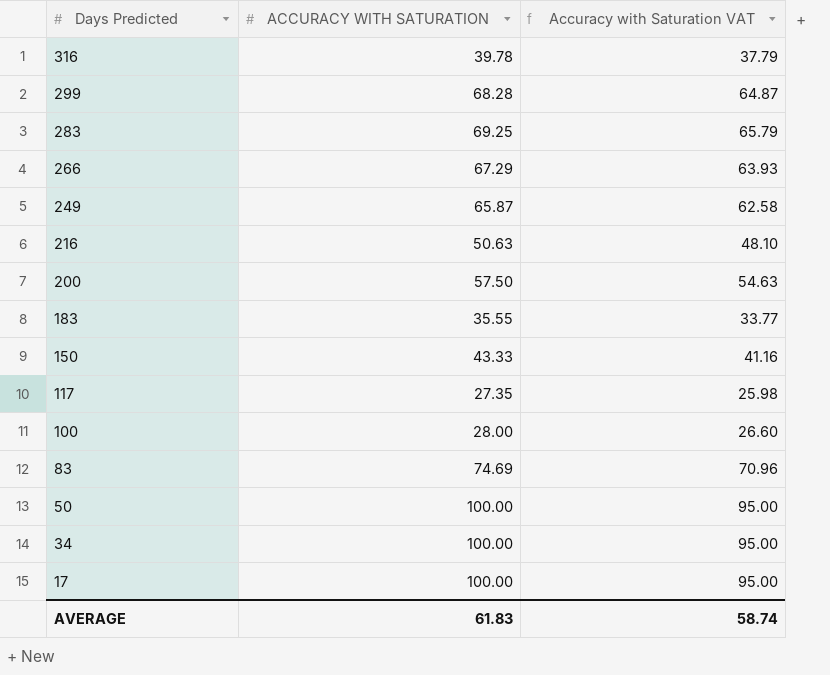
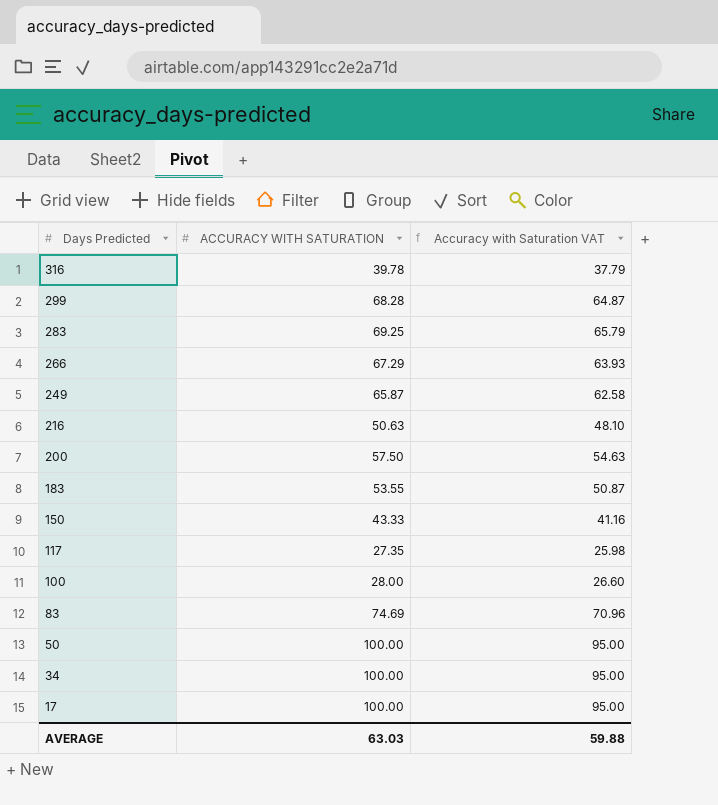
183 | ACCURACY WITH SATURATION: 35.55 -> 53.55
183 | Accuracy with Saturation VAT: 33.77 -> 50.87
AVERAGE | ACCURACY WITH SATURATION: 61.83 -> 63.03
AVERAGE | Accuracy with Saturation VAT: 58.74 -> 59.88

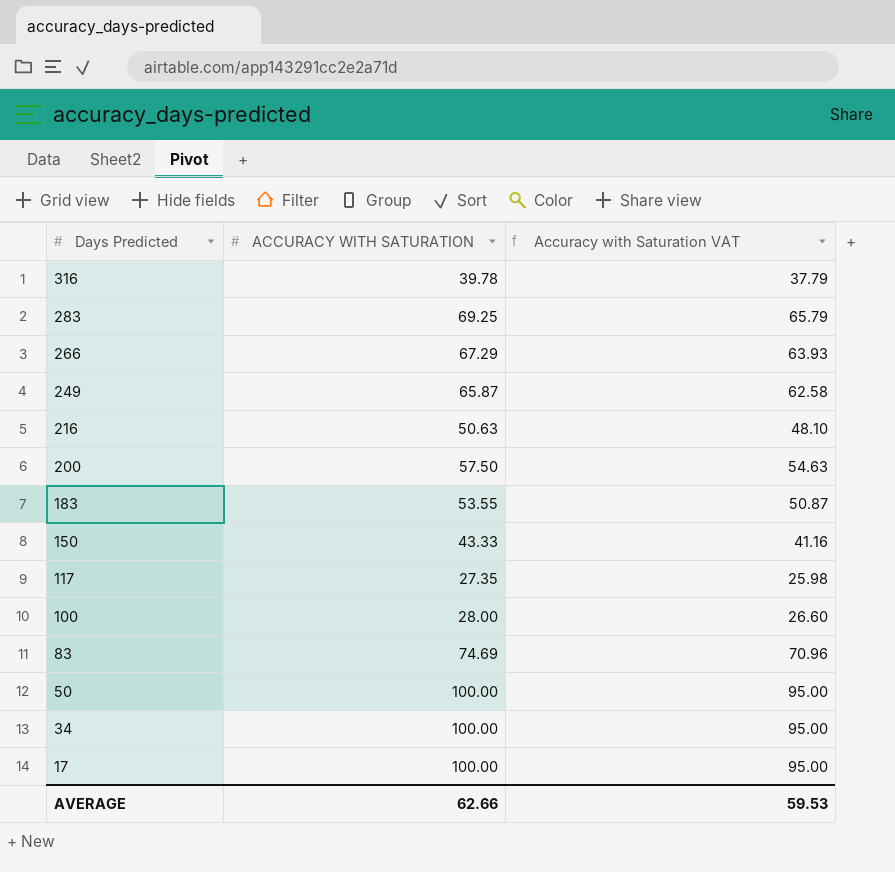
row 299: 68.28 | 64.87 -> none
AVERAGE | ACCURACY WITH SATURATION: 63.03 -> 62.66
AVERAGE | Accuracy with Saturation VAT: 59.88 -> 59.53

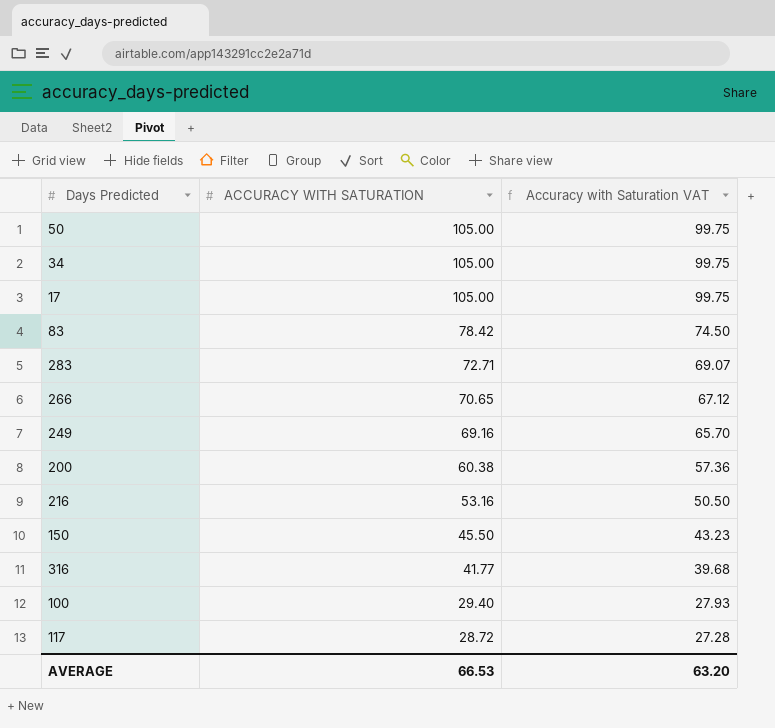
row order: Days Predicted descending -> ACCURACY WITH SATURATION descending
row 183: 53.55 | 50.87 -> none
50 | ACCURACY WITH SATURATION: 100.00 -> 105.00
50 | Accuracy with Saturation VAT: 95.00 -> 99.75
34 | ACCURACY WITH SATURATION: 100.00 -> 105.00
34 | Accuracy with Saturation VAT: 95.00 -> 99.75
17 | ACCURACY WITH SATURATION: 100.00 -> 105.00
17 | Accuracy with Saturation VAT: 95.00 -> 99.75
83 | ACCURACY WITH SATURATION: 74.69 -> 78.42
83 | Accuracy with Saturation VAT: 70.96 -> 74.50
283 | ACCURACY WITH SATURATION: 69.25 -> 72.71
283 | Accuracy with Saturation VAT: 65.79 -> 69.07
266 | ACCURACY WITH SATURATION: 67.29 -> 70.65
266 | Accuracy with Saturation VAT: 63.93 -> 67.12
249 | ACCURACY WITH SATURATION: 65.87 -> 69.16
249 | Accuracy with Saturation VAT: 62.58 -> 65.70
200 | ACCURACY WITH SATURATION: 57.50 -> 60.38
200 | Accuracy with Saturation VAT: 54.63 -> 57.36
216 | ACCURACY WITH SATURATION: 50.63 -> 53.16
216 | Accuracy with Saturation VAT: 48.10 -> 50.50
150 | ACCURACY WITH SATURATION: 43.33 -> 45.50
150 | Accuracy with Saturation VAT: 41.16 -> 43.23
316 | ACCURACY WITH SATURATION: 39.78 -> 41.77
316 | Accuracy with Saturation VAT: 37.79 -> 39.68
100 | ACCURACY WITH SATURATION: 28.00 -> 29.40
100 | Accuracy with Saturation VAT: 26.60 -> 27.93
117 | ACCURACY WITH SATURATION: 27.35 -> 28.72
117 | Accuracy with Saturation VAT: 25.98 -> 27.28
AVERAGE | ACCURACY WITH SATURATION: 62.66 -> 66.53
AVERAGE | Accuracy with Saturation VAT: 59.53 -> 63.20

